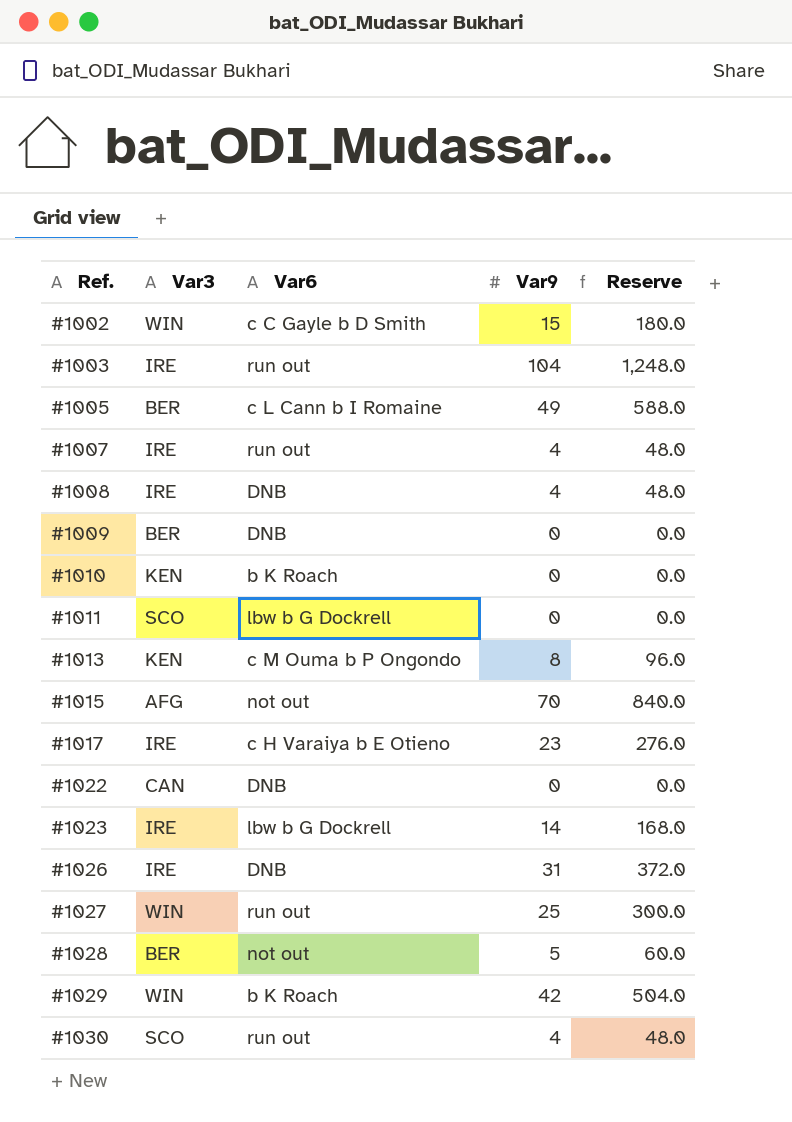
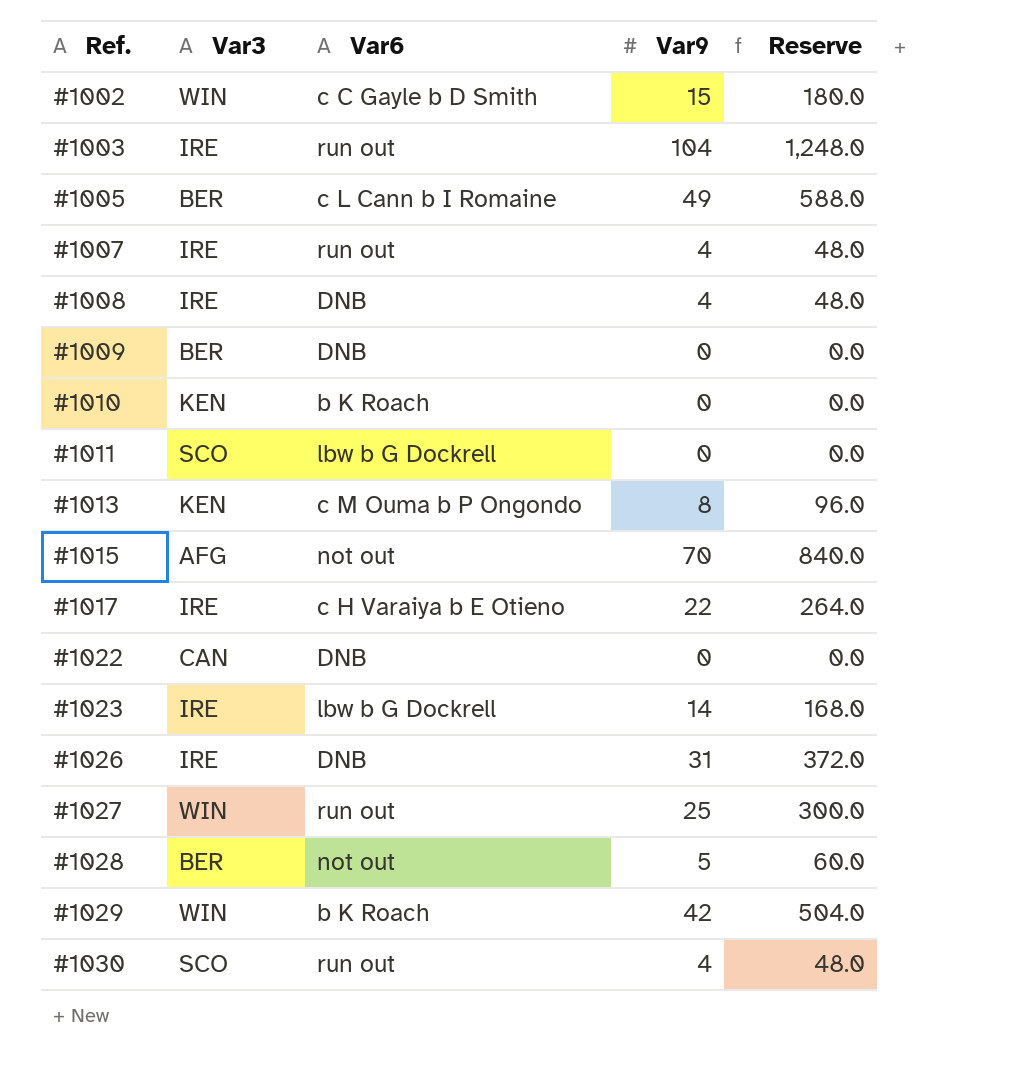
#1017 | Var9: 23 -> 22
#1017 | Reserve: 276.0 -> 264.0

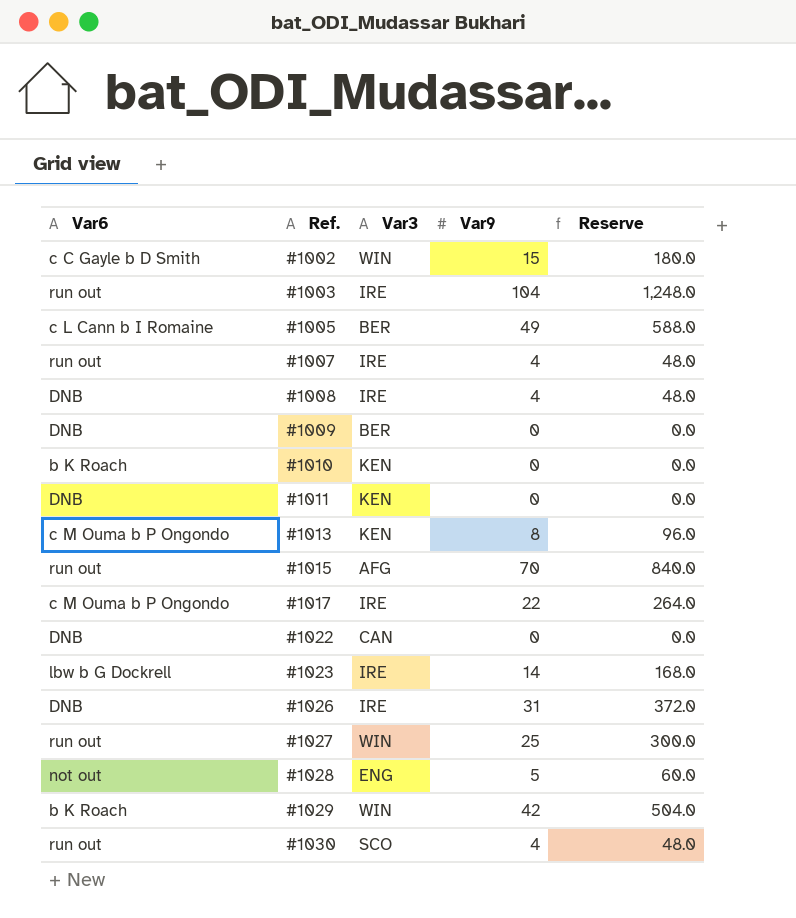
column Var6 | position: 3 -> 1
#1011 | Var6: lbw b G Dockrell -> DNB
#1011 | Var3: SCO -> KEN
#1015 | Var6: not out -> run out
#1017 | Var6: c H Varaiya b E Otieno -> c M Ouma b P Ongondo
#1028 | Var3: BER -> ENG

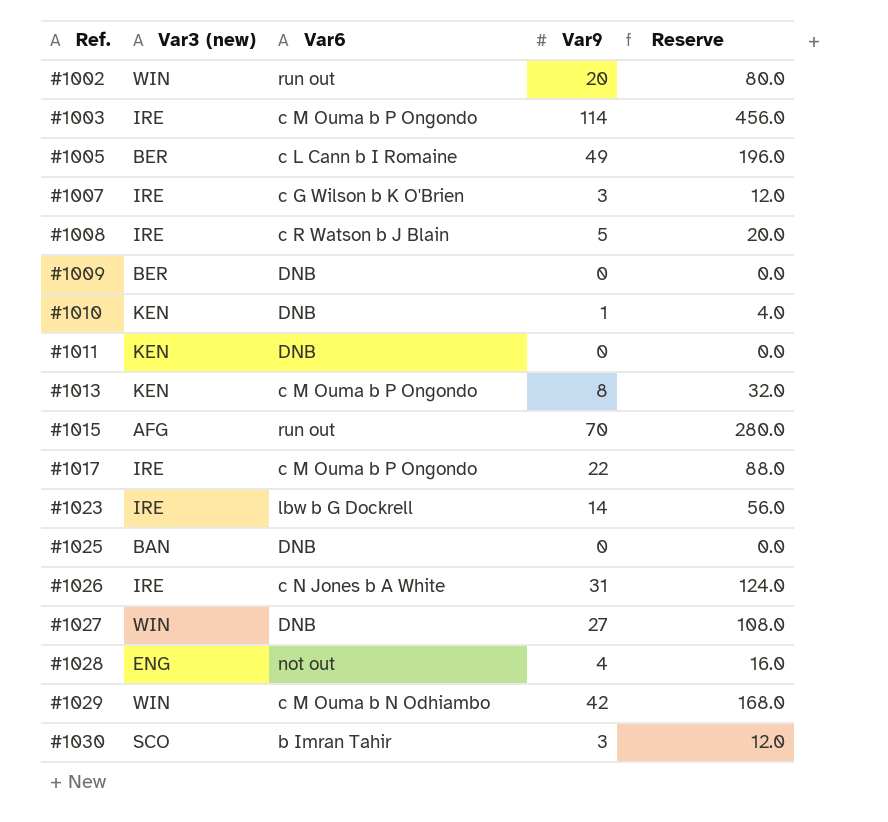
column name: Var3 -> Var3 (new)
column Var6 | position: 1 -> 3
column Reserve | formula: [Var9] * 12 -> [Var9] * 4
row #1022: DNB | CAN | 0 | 0.0 -> none
#1002 | Var6: c C Gayle b D Smith -> run out
#1002 | Var9: 15 -> 20
#1003 | Var6: run out -> c M Ouma b P Ongondo
#1003 | Var9: 104 -> 114
#1007 | Var6: run out -> c G Wilson b K O'Brien
#1007 | Var9: 4 -> 3
#1008 | Var6: DNB -> c R Watson b J Blain
#1008 | Var9: 4 -> 5
#1010 | Var6: b K Roach -> DNB
#1010 | Var9: 0 -> 1
row #1025: none -> BAN | DNB | 0 | 0.0
#1026 | Var6: DNB -> c N Jones b A White
#1027 | Var6: run out -> DNB
#1027 | Var9: 25 -> 27
#1028 | Var9: 5 -> 4
#1029 | Var6: b K Roach -> c M Ouma b N Odhiambo
#1030 | Var6: run out -> b Imran Tahir
#1030 | Var9: 4 -> 3

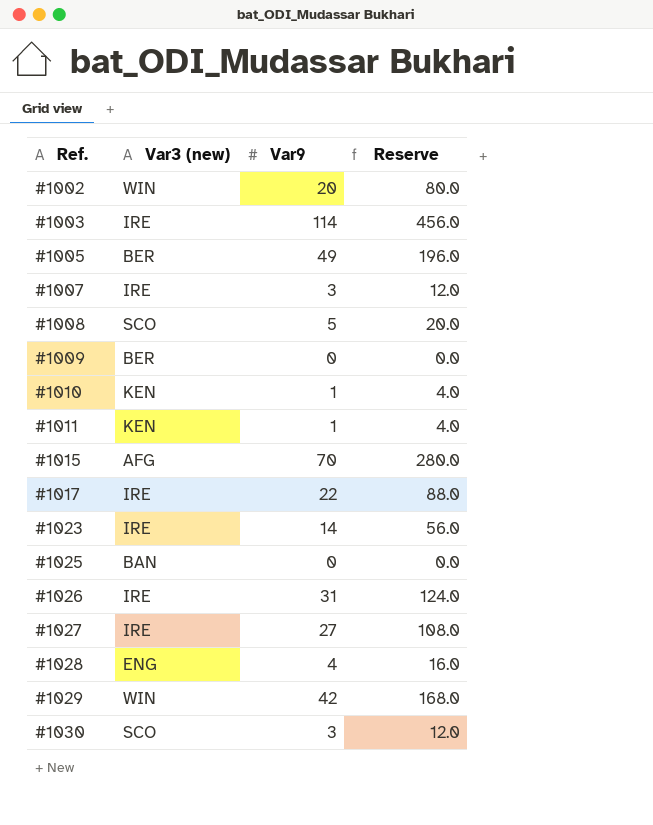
column Var6 | position: 3 -> none
row #1013: KEN | c M Ouma b P Ongondo | 8 | 32.0 -> none
#1008 | Var3 (new): IRE -> SCO
#1011 | Var9: 0 -> 1
#1011 | Reserve: 0.0 -> 4.0
#1027 | Var3 (new): WIN -> IRE

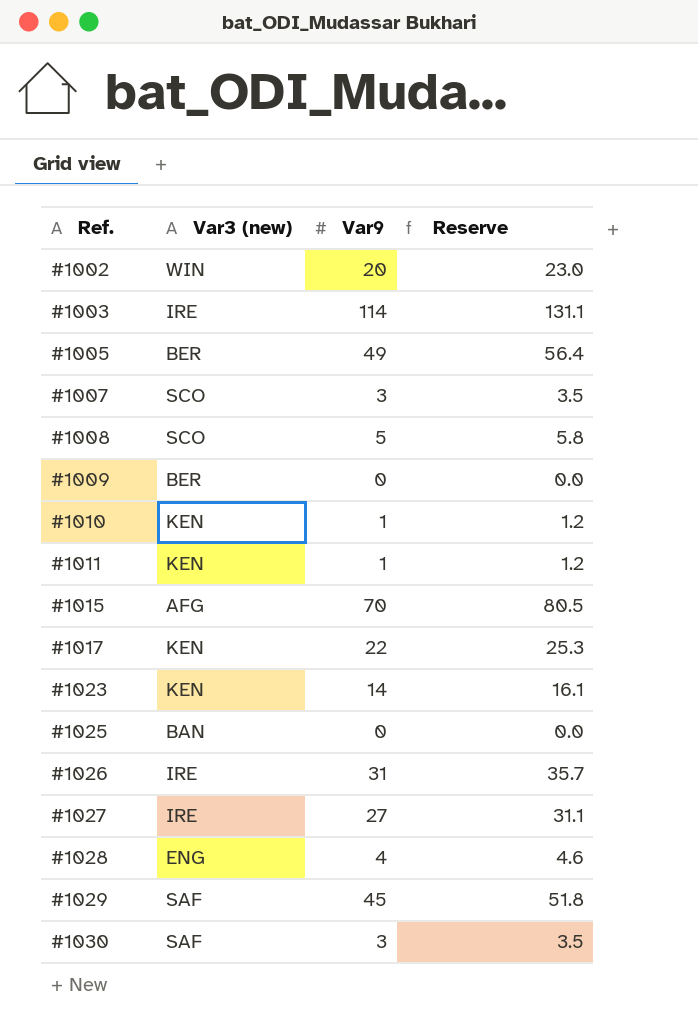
column Reserve | formula: [Var9] * 4 -> [Var9] * 1.15
#1007 | Var3 (new): IRE -> SCO
#1017 | Var3 (new): IRE -> KEN
#1023 | Var3 (new): IRE -> KEN
#1029 | Var3 (new): WIN -> SAF
#1029 | Var9: 42 -> 45
#1030 | Var3 (new): SCO -> SAF

